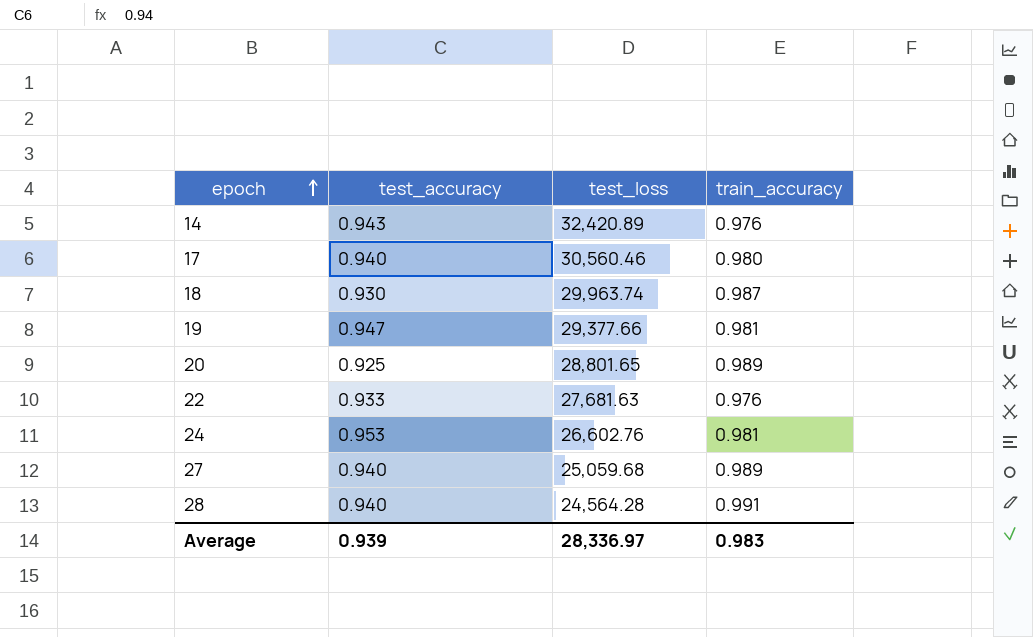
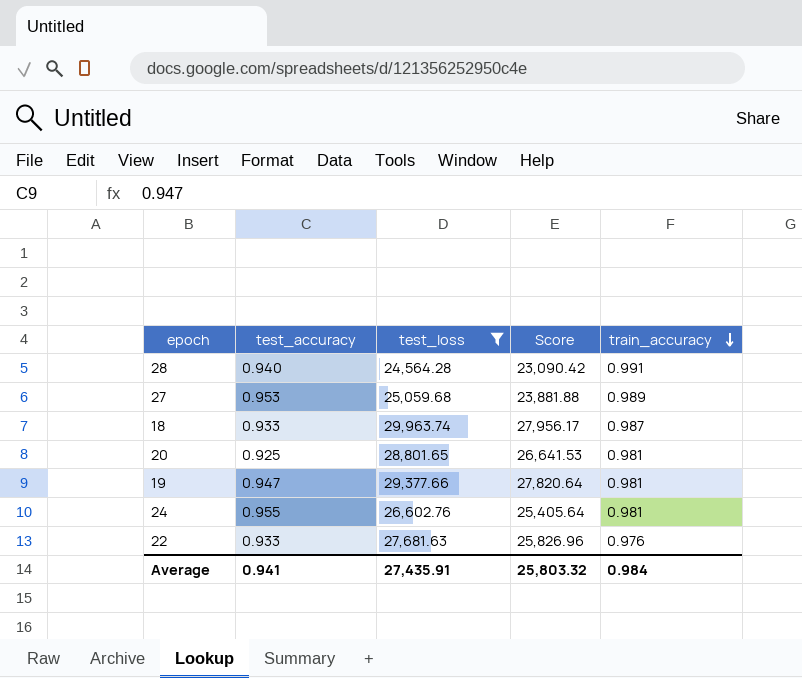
filter: none -> test_loss <= 29,963.74
row order: epoch ascending -> train_accuracy descending
column Score | formula: none -> [test_accuracy] * [test_loss]
27 | test_accuracy: 0.940 -> 0.953
18 | test_accuracy: 0.930 -> 0.933
20 | train_accuracy: 0.989 -> 0.981
24 | test_accuracy: 0.953 -> 0.955
Average | test_accuracy: 0.939 -> 0.941
Average | test_loss: 28,336.97 -> 27,435.91
Average | train_accuracy: 0.983 -> 0.984

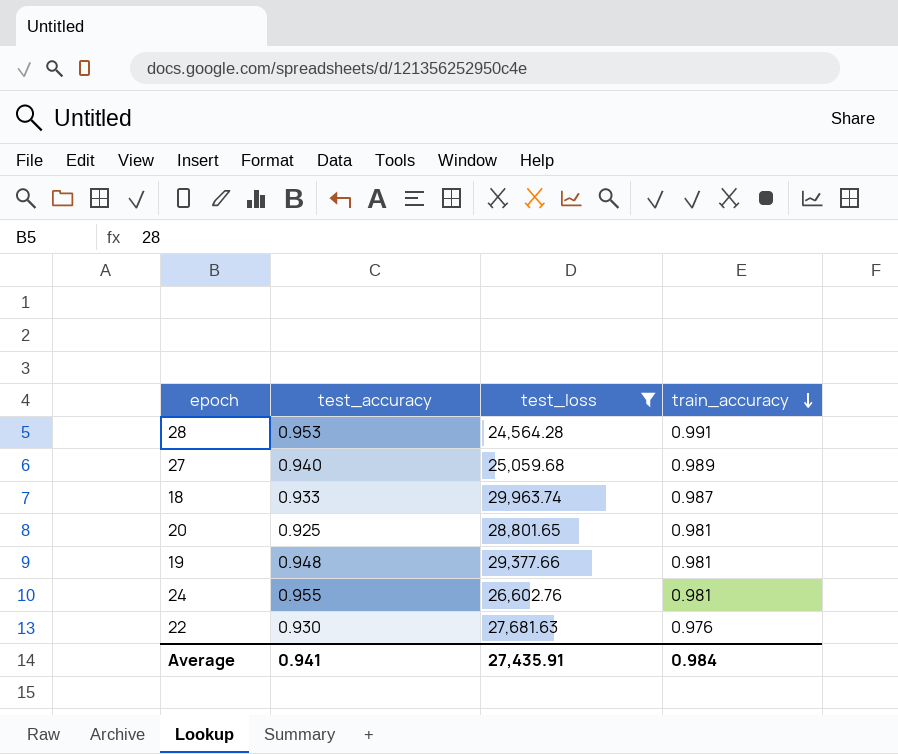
column Score | formula: [test_accuracy] * [test_loss] -> none
28 | test_accuracy: 0.940 -> 0.953
27 | test_accuracy: 0.953 -> 0.940
19 | test_accuracy: 0.947 -> 0.948
22 | test_accuracy: 0.933 -> 0.930

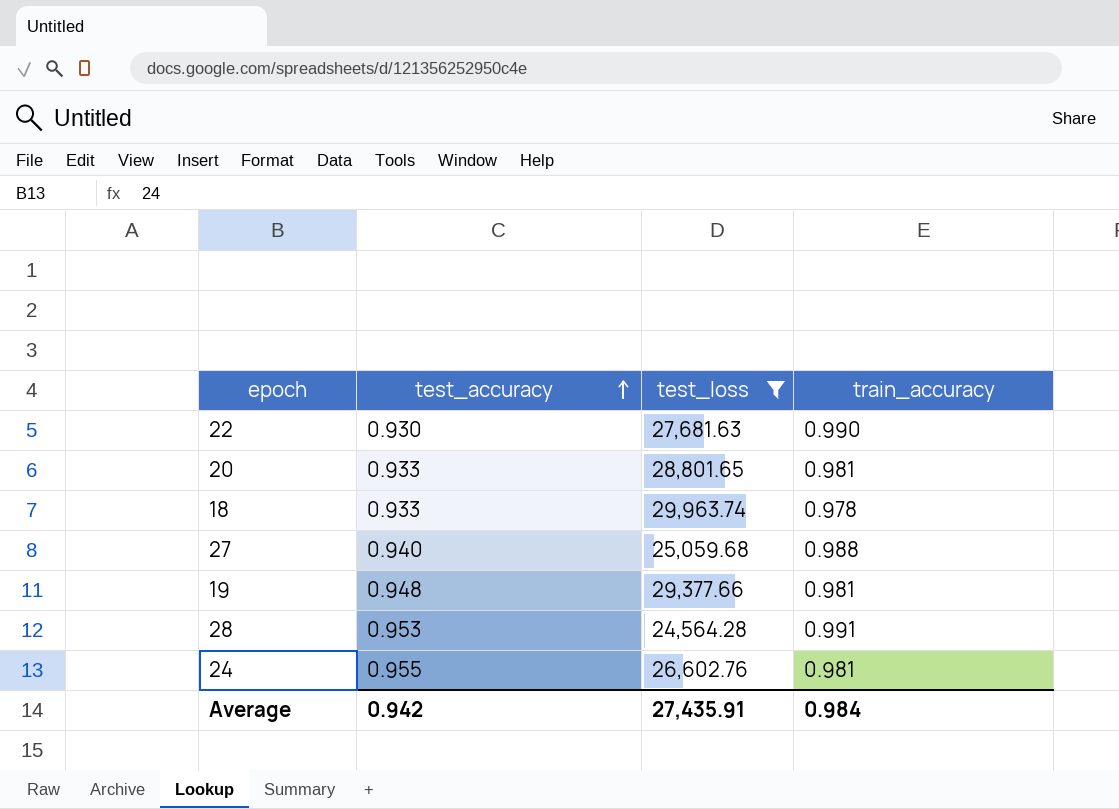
row order: train_accuracy descending -> test_accuracy ascending
22 | train_accuracy: 0.976 -> 0.990
20 | test_accuracy: 0.925 -> 0.933
18 | train_accuracy: 0.987 -> 0.978
27 | train_accuracy: 0.989 -> 0.988
Average | test_accuracy: 0.941 -> 0.942

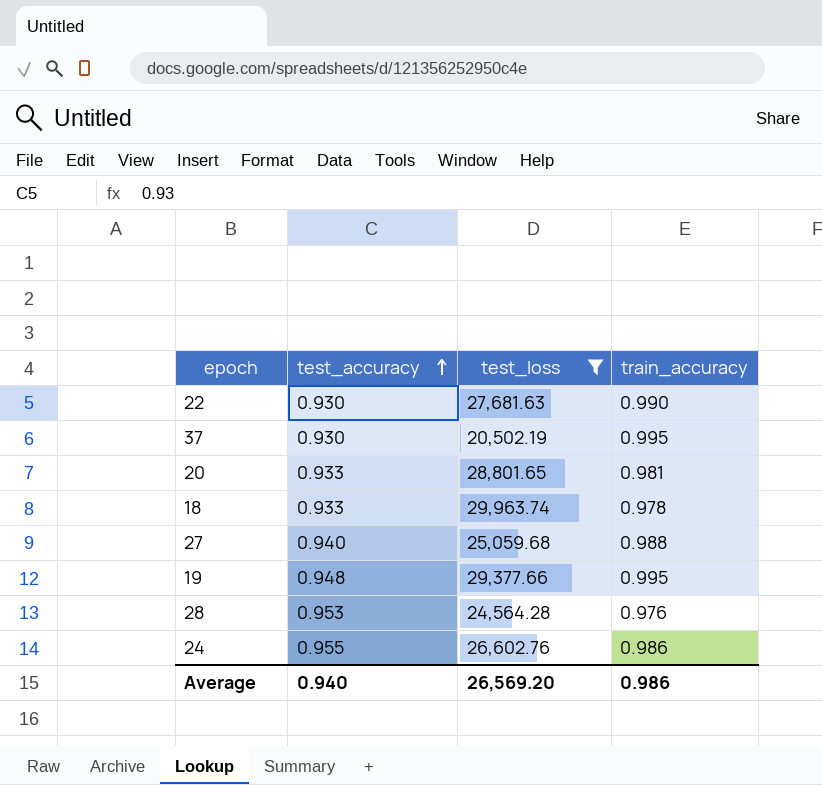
row 37: none -> 0.930 | 20,502.19 | 0.995
19 | train_accuracy: 0.981 -> 0.995
28 | train_accuracy: 0.991 -> 0.976
24 | train_accuracy: 0.981 -> 0.986
Average | test_accuracy: 0.942 -> 0.940
Average | test_loss: 27,435.91 -> 26,569.20
Average | train_accuracy: 0.984 -> 0.986

